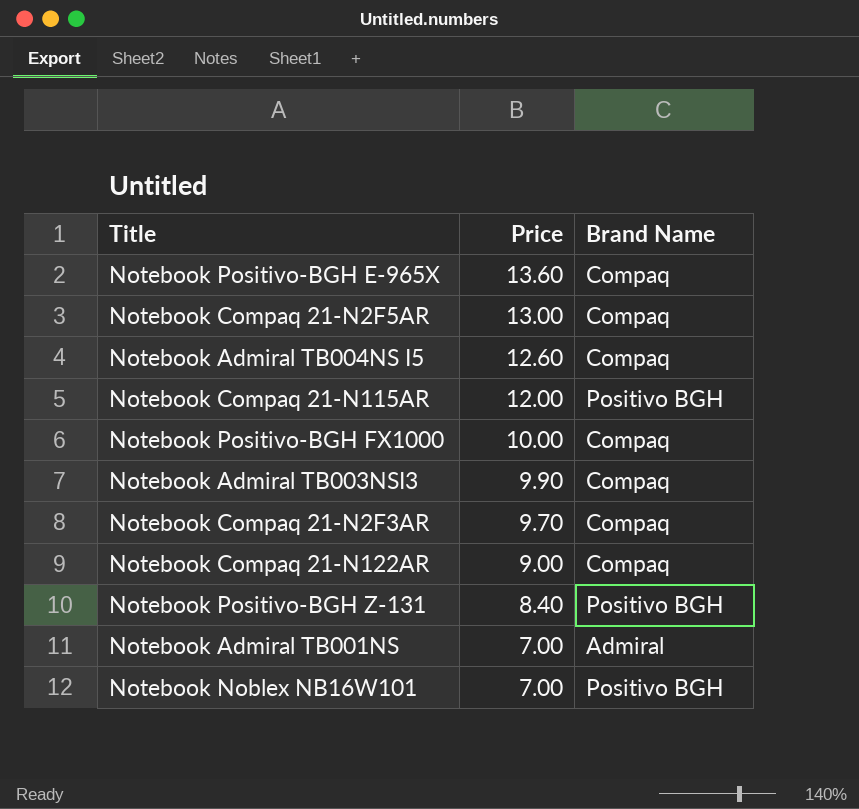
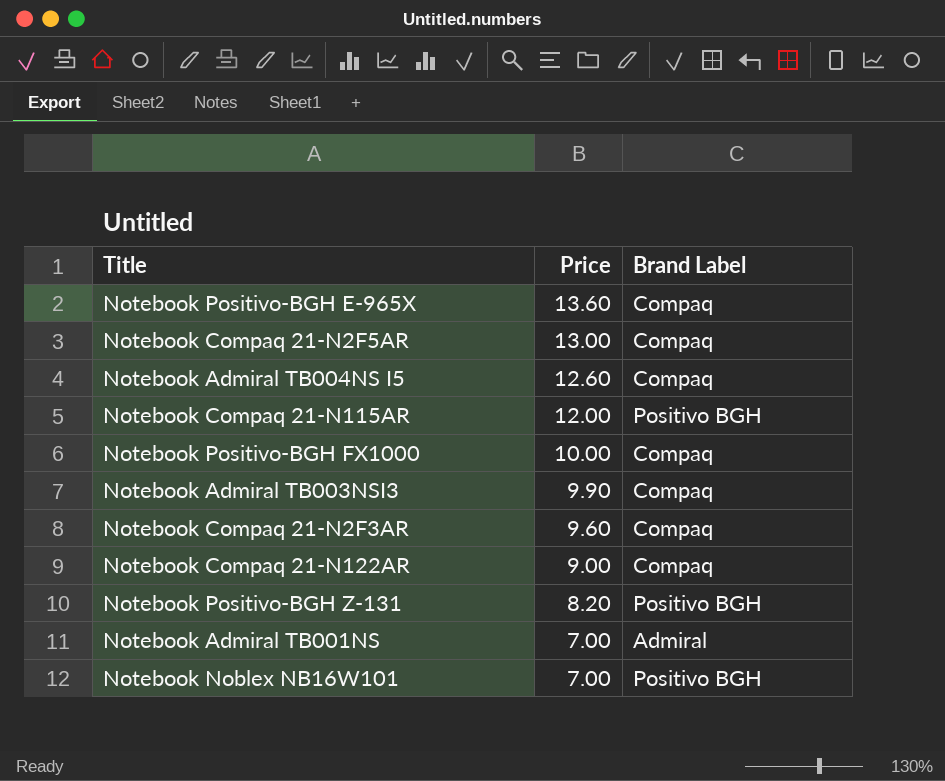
column name: Brand Name -> Brand Label
Notebook Compaq 21-N2F3AR | Price: 9.70 -> 9.60
Notebook Positivo-BGH Z-131 | Price: 8.40 -> 8.20

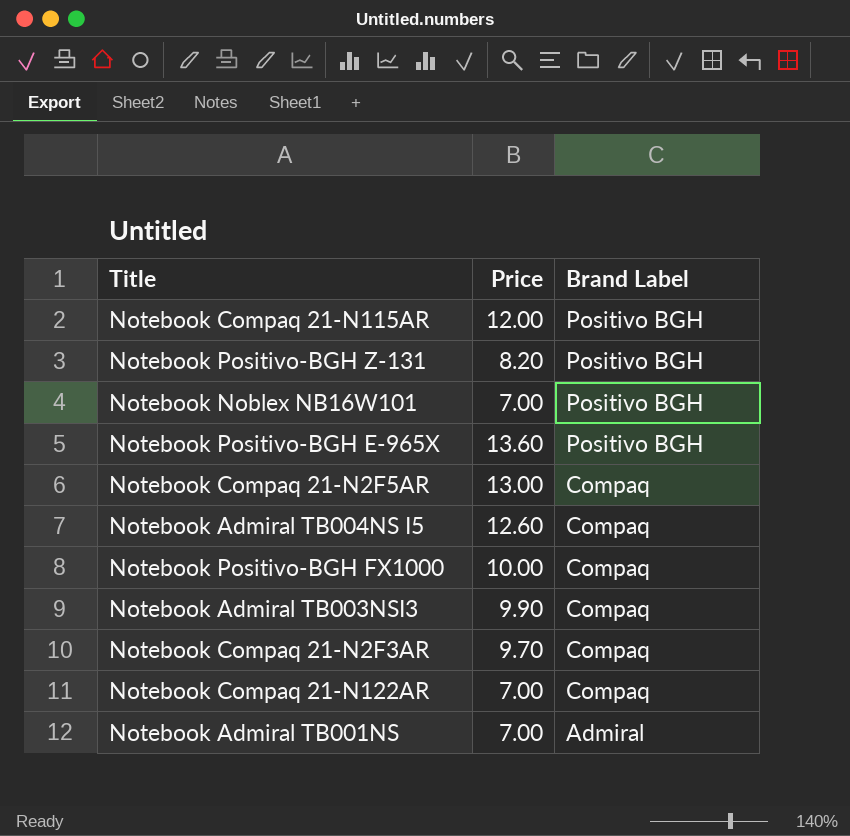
row order: Price descending -> Brand Label descending
Notebook Positivo-BGH E-965X | Brand Label: Compaq -> Positivo BGH
Notebook Compaq 21-N2F3AR | Price: 9.60 -> 9.70
Notebook Compaq 21-N122AR | Price: 9.00 -> 7.00

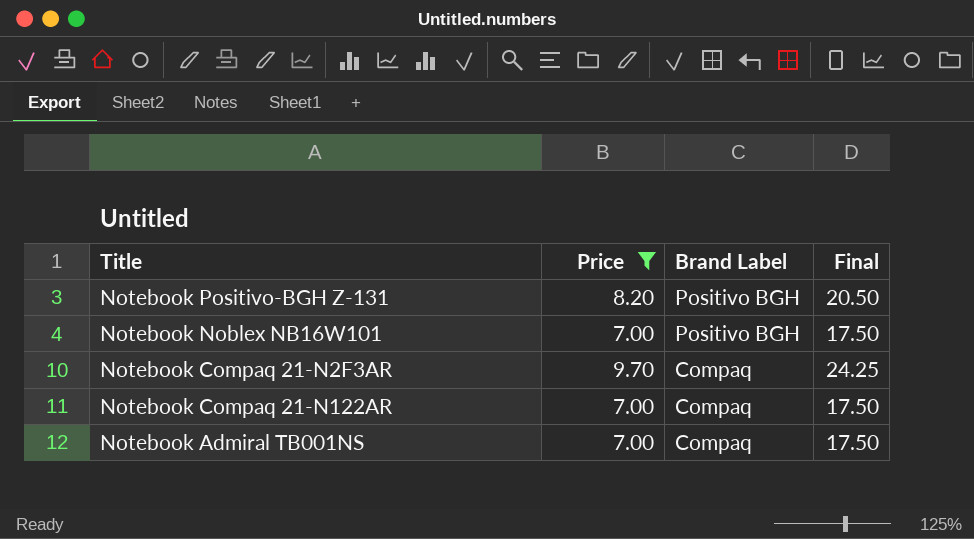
filter: none -> Price <= 9.70
column Final | formula: none -> [Price] * 2.5
Notebook Admiral TB001NS | Brand Label: Admiral -> Compaq

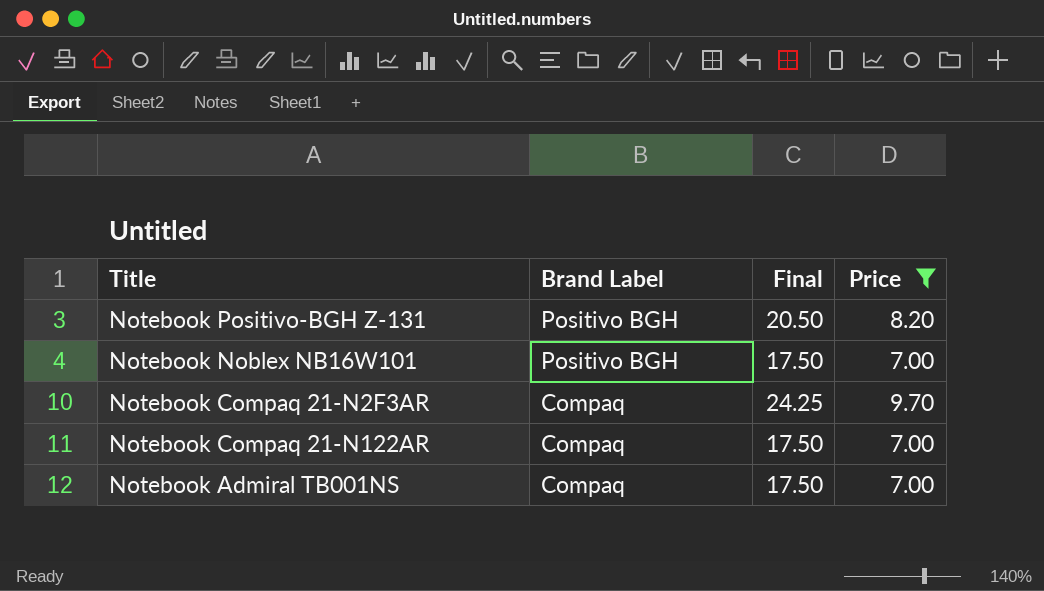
column Price | position: 2 -> 4

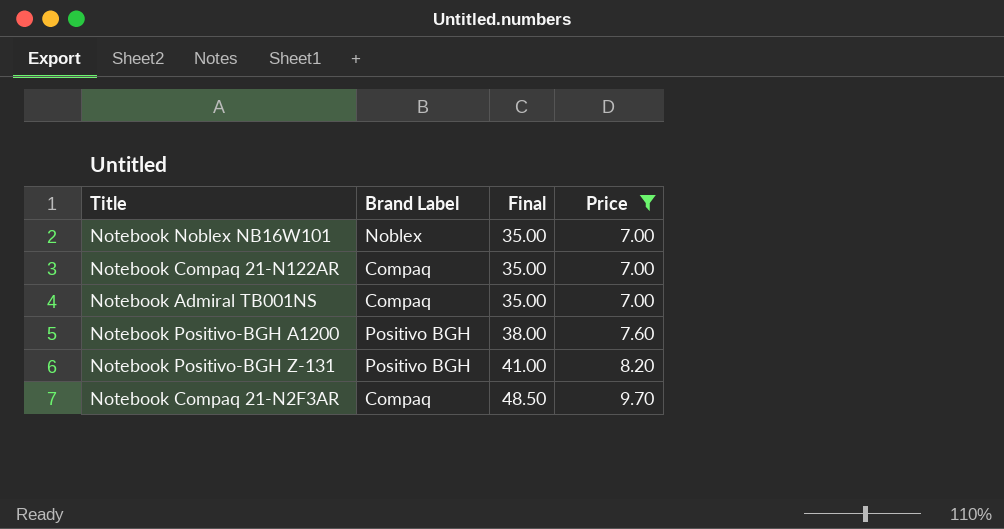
row order: Brand Label descending -> Final ascending
column Final | formula: [Price] * 2.5 -> [Price] * 5
Notebook Noblex NB16W101 | Brand Label: Positivo BGH -> Noblex
row Notebook Positivo-BGH A1200: none -> Positivo BGH | 38.00 | 7.60

